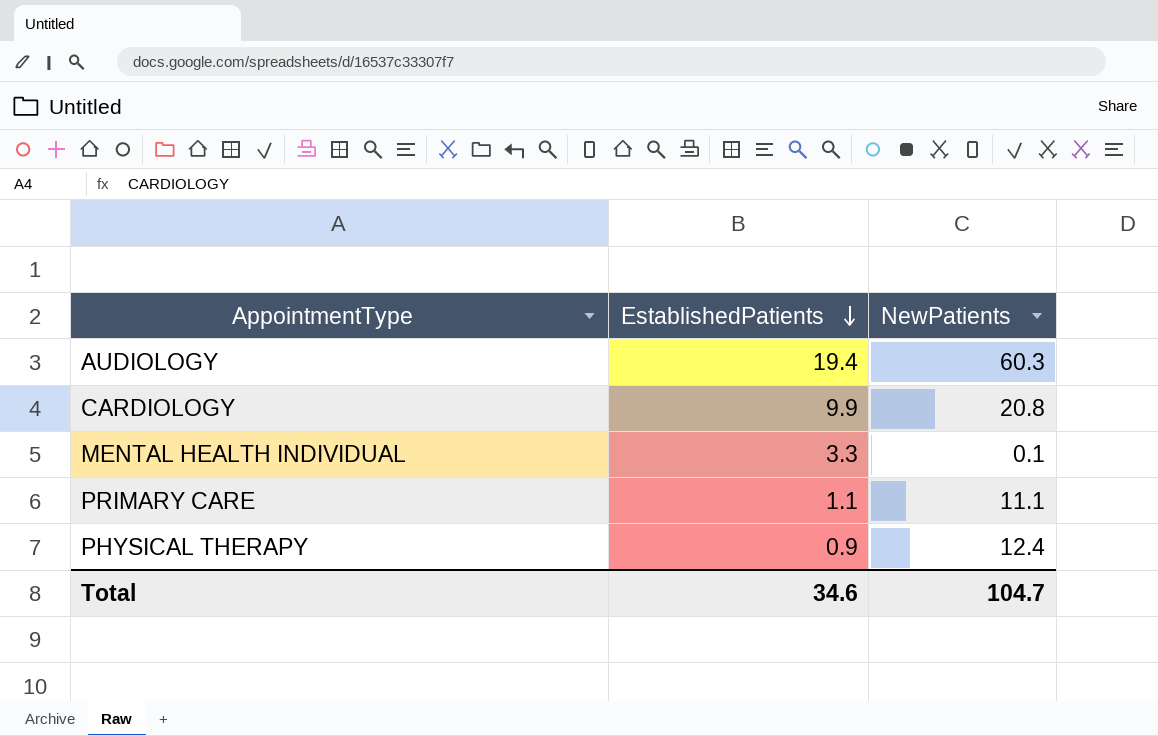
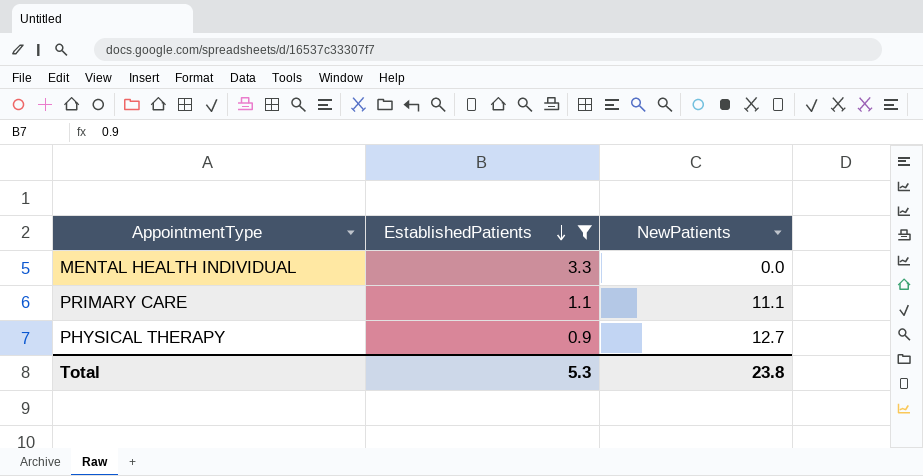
filter: none -> EstablishedPatients <= 3.3
MENTAL HEALTH INDIVIDUAL | NewPatients: 0.1 -> 0.0
PHYSICAL THERAPY | NewPatients: 12.4 -> 12.7
Total | EstablishedPatients: 34.6 -> 5.3
Total | NewPatients: 104.7 -> 23.8

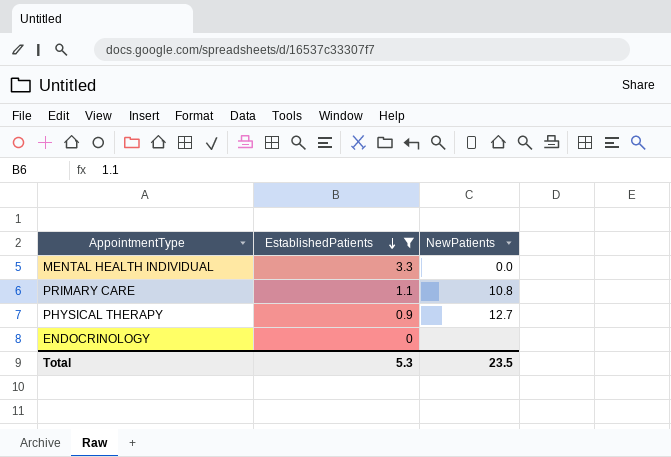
PRIMARY CARE | NewPatients: 11.1 -> 10.8
row ENDOCRINOLOGY: none -> 0 | none
Total | NewPatients: 23.8 -> 23.5

